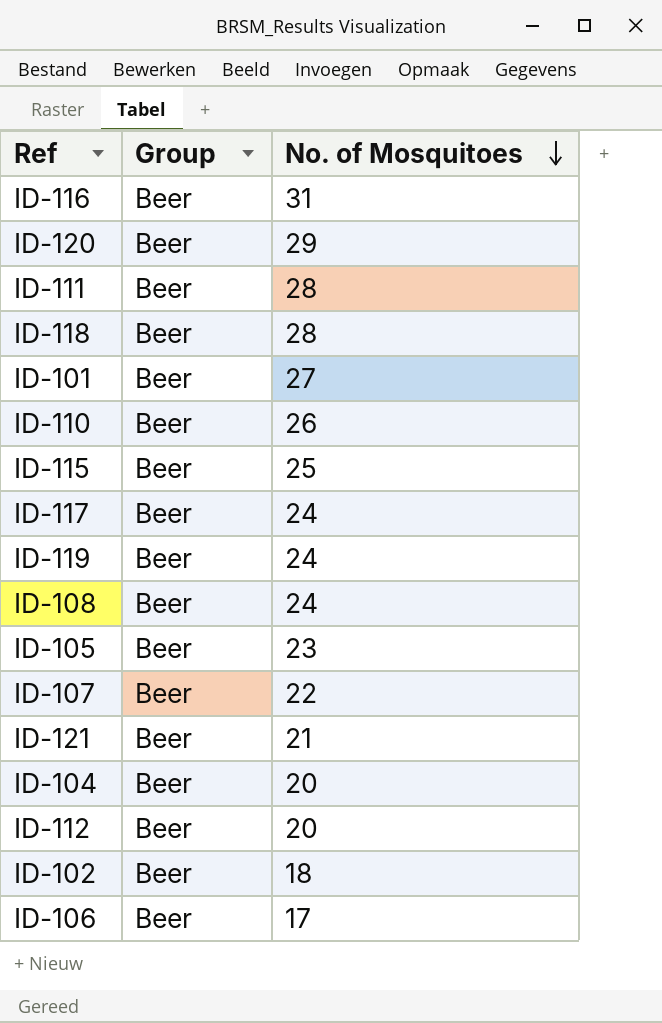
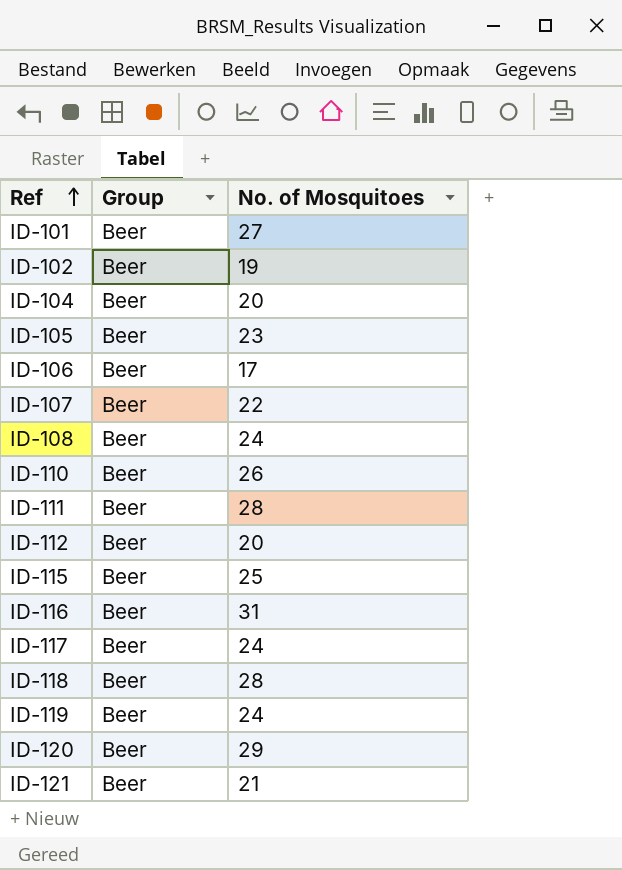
row order: No. of Mosquitoes descending -> Ref ascending
ID-102 | No. of Mosquitoes: 18 -> 19

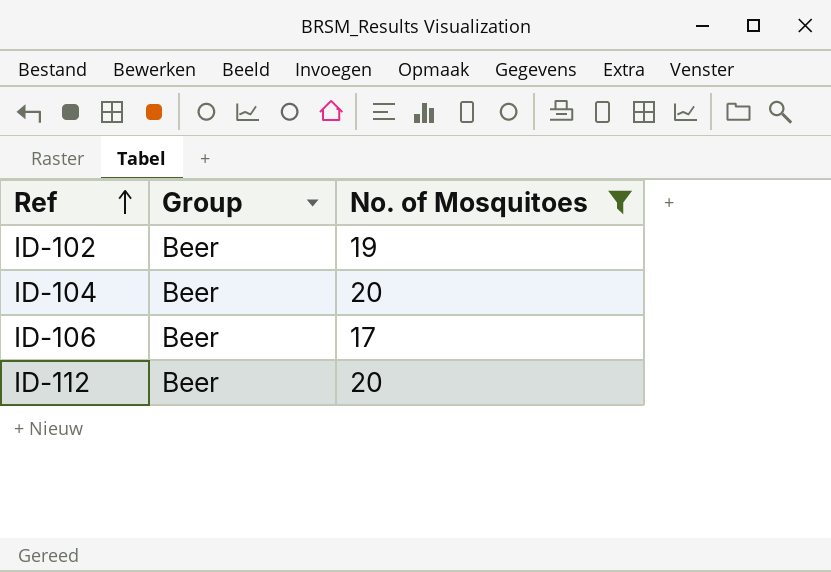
filter: none -> No. of Mosquitoes <= 20

